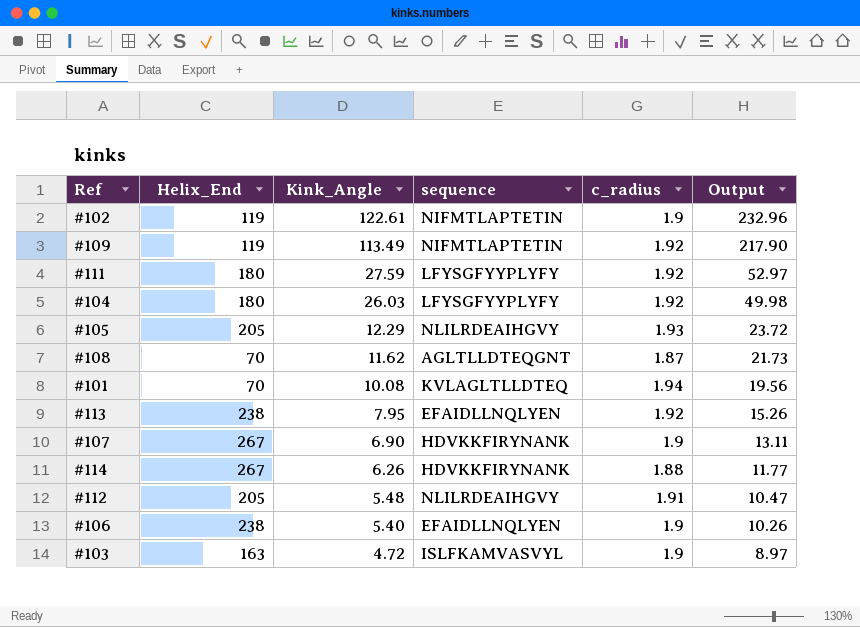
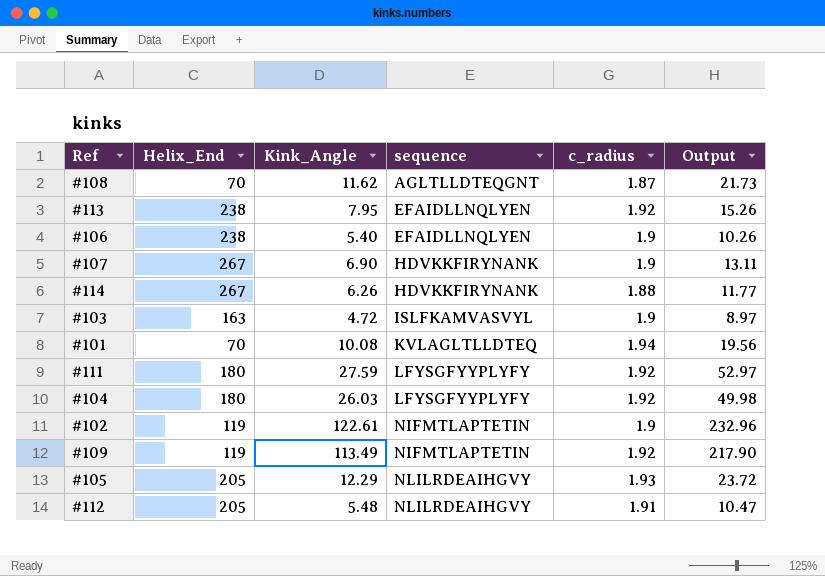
row order: Kink_Angle descending -> sequence ascending

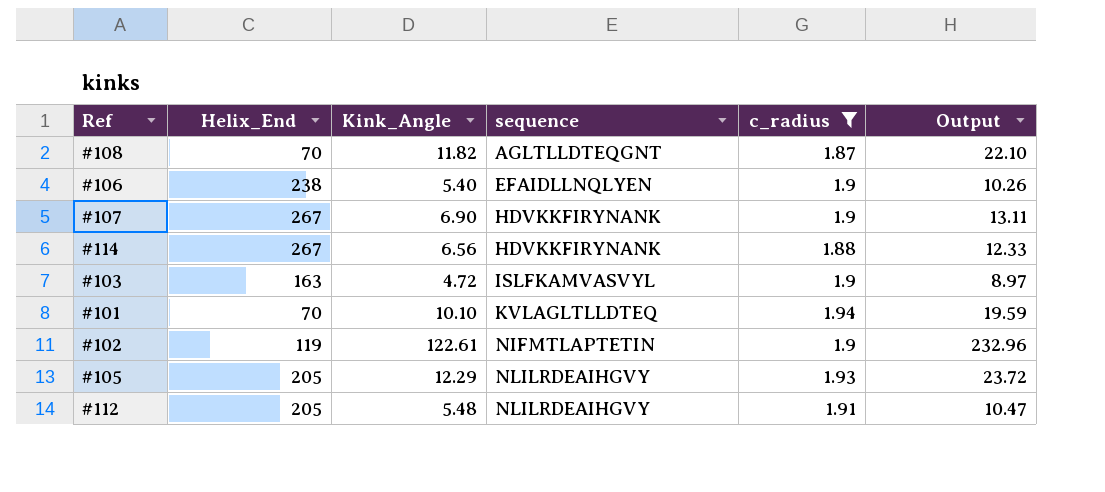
filter: none -> c_radius != 1.92
#108 | Kink_Angle: 11.62 -> 11.82
#108 | Output: 21.73 -> 22.10
#114 | Kink_Angle: 6.26 -> 6.56
#114 | Output: 11.77 -> 12.33
#101 | Kink_Angle: 10.08 -> 10.10
#101 | Output: 19.56 -> 19.59

